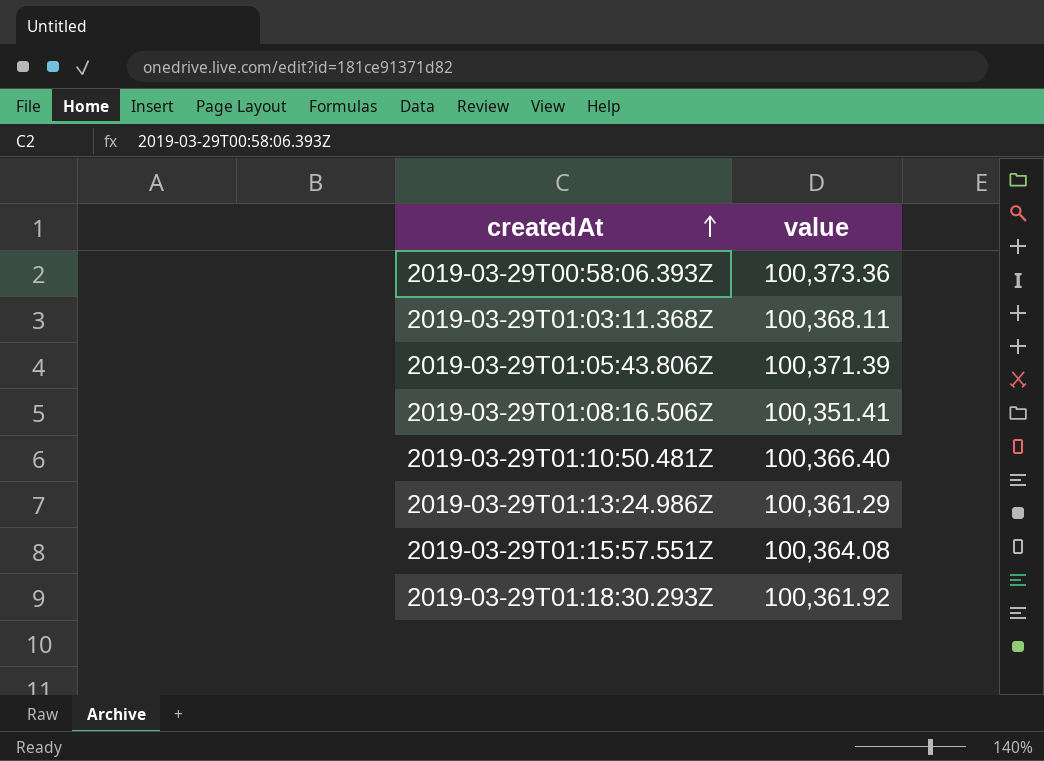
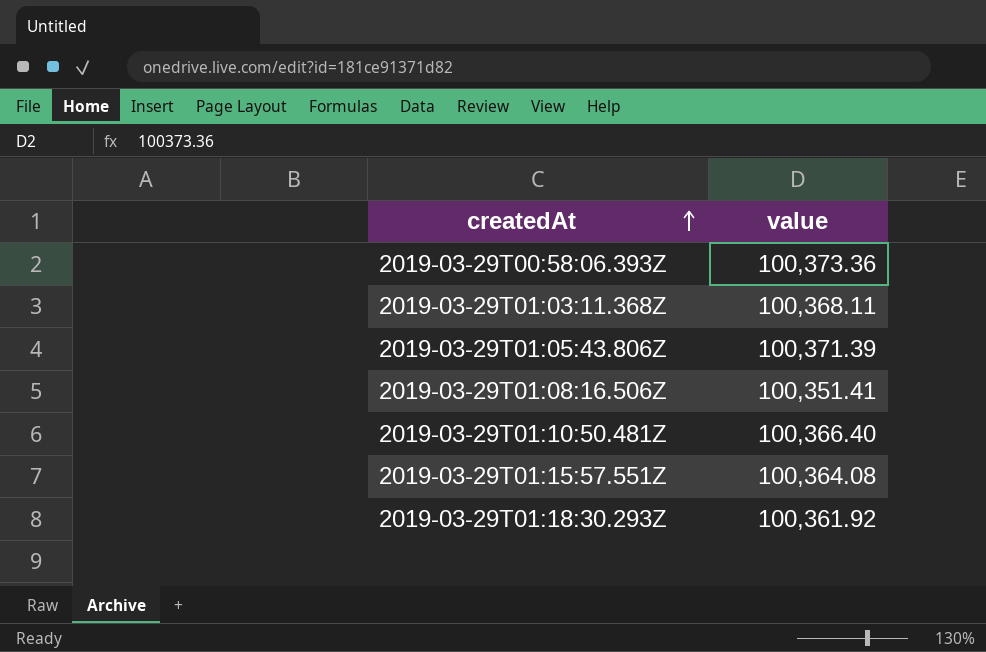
row 2019-03-29T01:13:24.986Z: 100,361.29 -> none

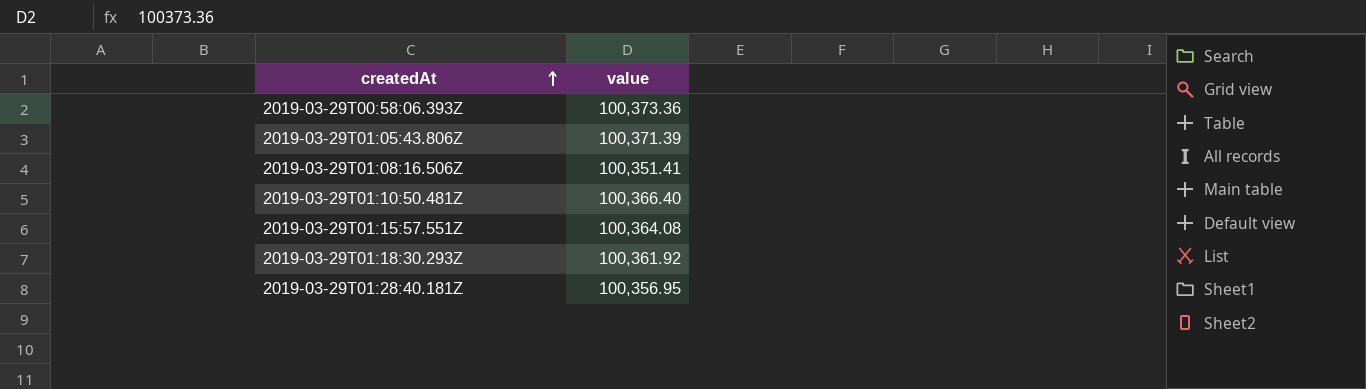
row 2019-03-29T01:03:11.368Z: 100,368.11 -> none
row 2019-03-29T01:28:40.181Z: none -> 100,356.95

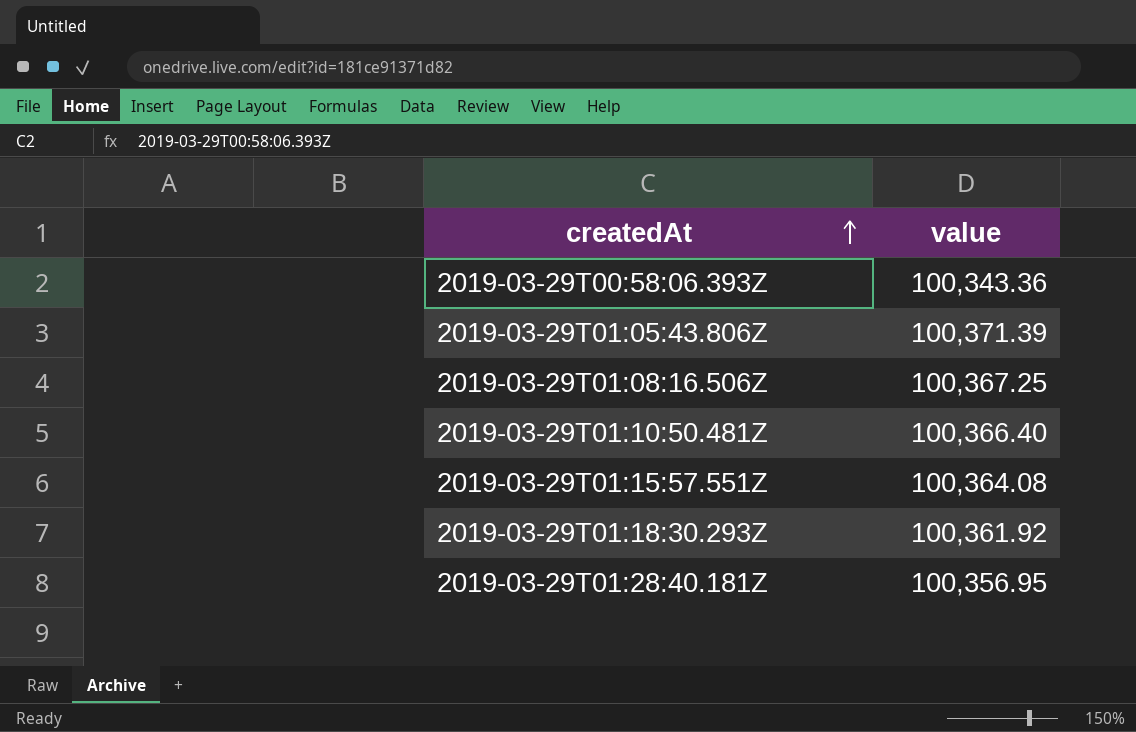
2019-03-29T00:58:06.393Z | value: 100,373.36 -> 100,343.36
2019-03-29T01:08:16.506Z | value: 100,351.41 -> 100,367.25

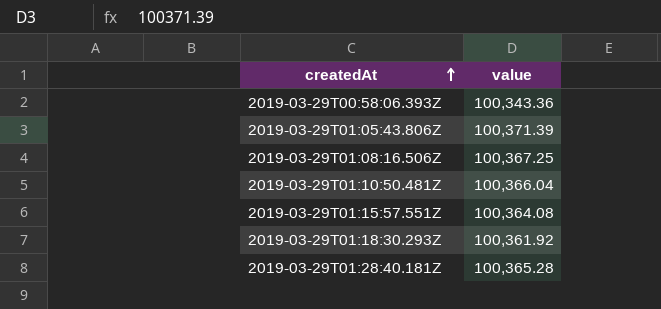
2019-03-29T01:10:50.481Z | value: 100,366.40 -> 100,366.04
2019-03-29T01:28:40.181Z | value: 100,356.95 -> 100,365.28

